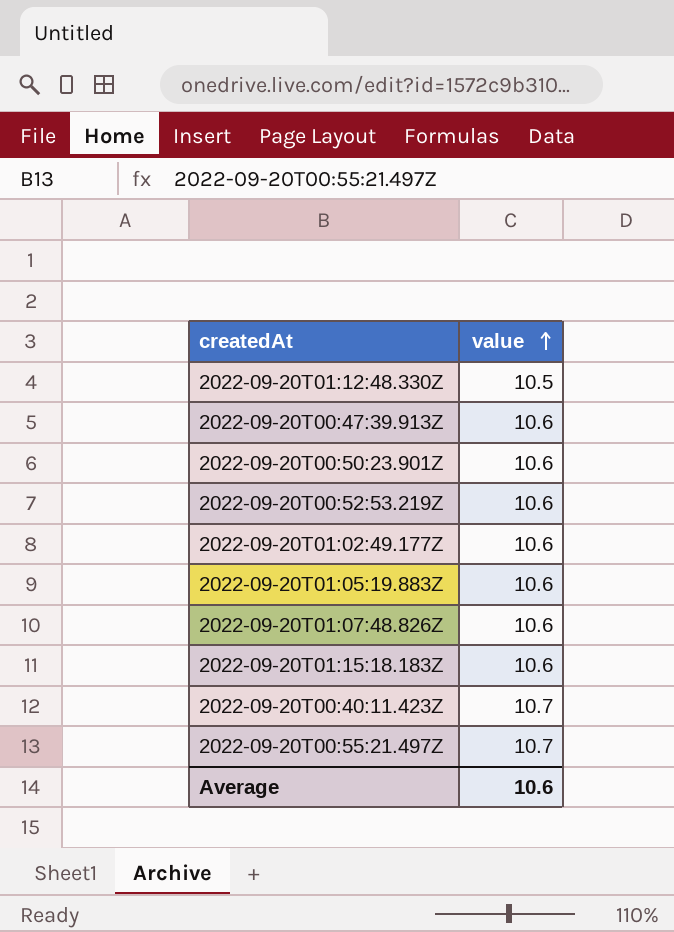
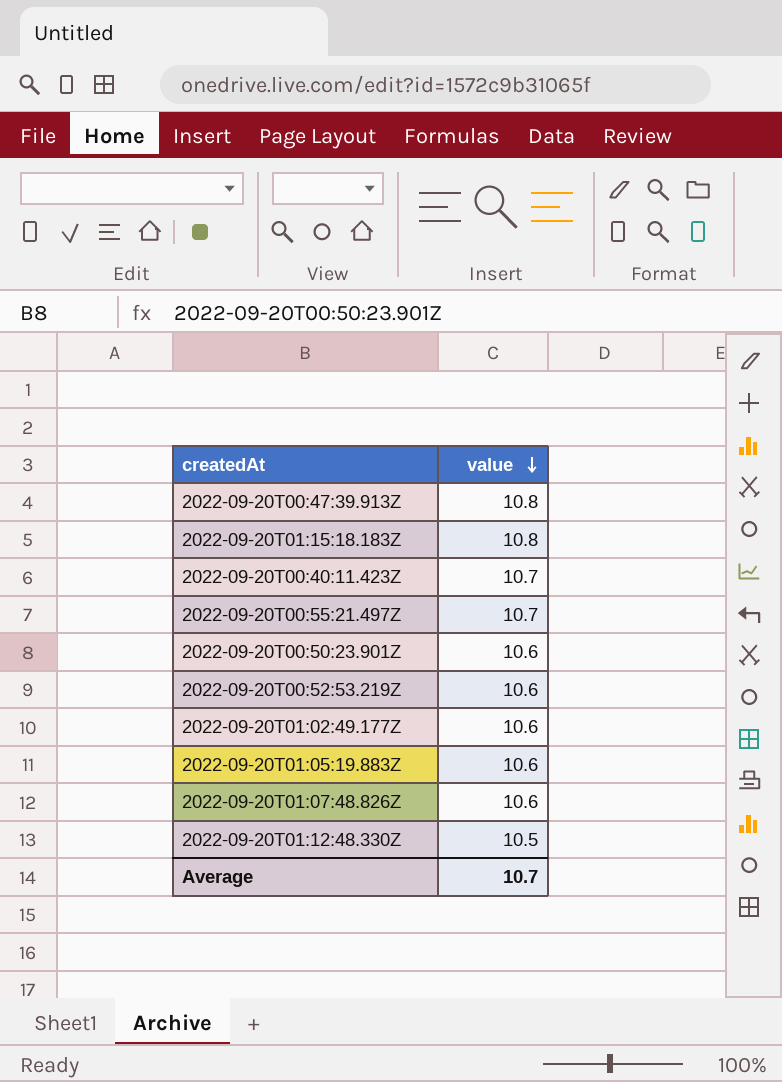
row order: value ascending -> value descending
2022-09-20T00:47:39.913Z | value: 10.6 -> 10.8
2022-09-20T01:15:18.183Z | value: 10.6 -> 10.8
Average | value: 10.6 -> 10.7

